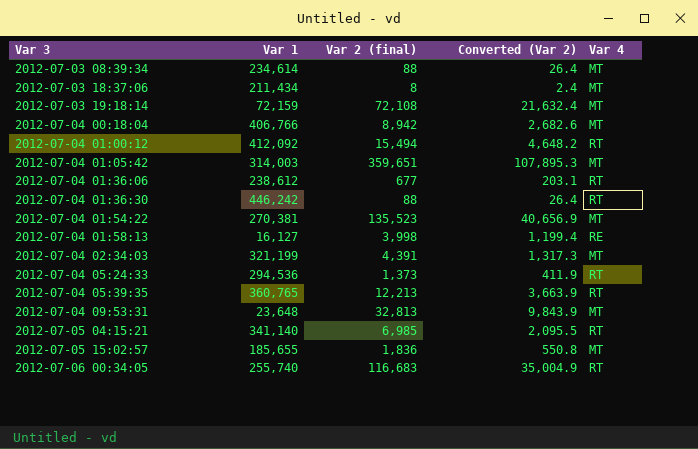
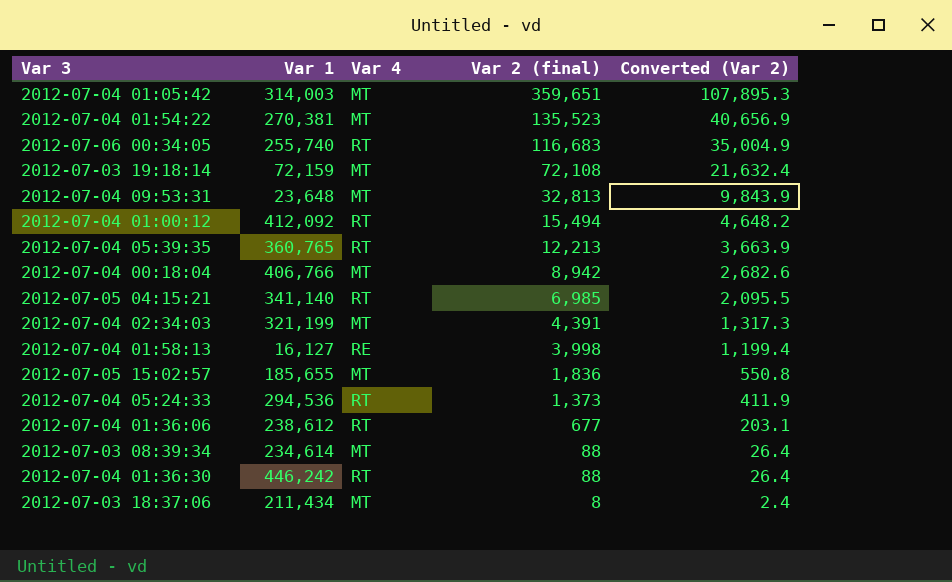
row order: Var 3 ascending -> Var 2 (final) descending
column Var 4 | position: 5 -> 3

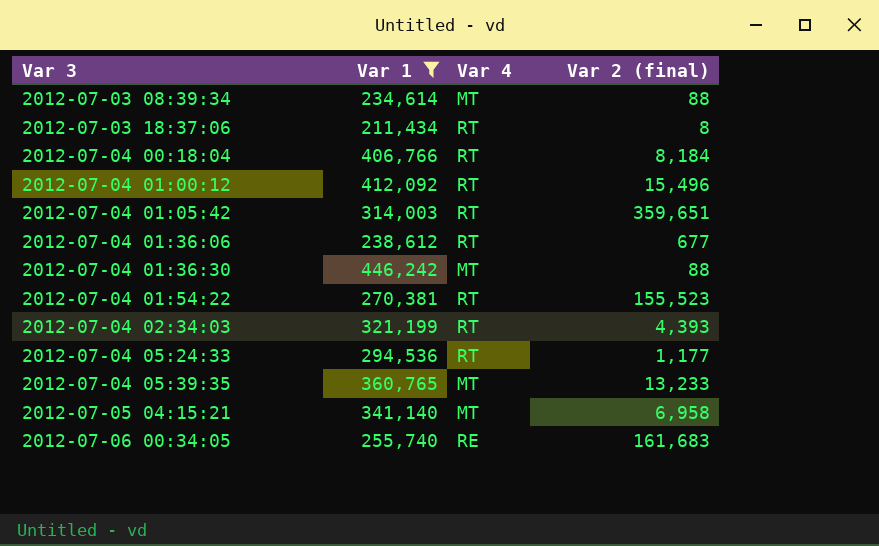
filter: none -> Var 1 >= 211,434
row order: Var 2 (final) descending -> Var 3 ascending
column Converted (Var 2) | formula: [Var 2 (final)] * 0.3 -> none
2012-07-03 18:37:06 | Var 4: MT -> RT
2012-07-04 00:18:04 | Var 4: MT -> RT
2012-07-04 00:18:04 | Var 2 (final): 8,942 -> 8,184
2012-07-04 01:00:12 | Var 2 (final): 15,494 -> 15,496
2012-07-04 01:05:42 | Var 4: MT -> RT
2012-07-04 01:36:30 | Var 4: RT -> MT
2012-07-04 01:54:22 | Var 4: MT -> RT
2012-07-04 01:54:22 | Var 2 (final): 135,523 -> 155,523
2012-07-04 02:34:03 | Var 4: MT -> RT
2012-07-04 02:34:03 | Var 2 (final): 4,391 -> 4,393
2012-07-04 05:24:33 | Var 2 (final): 1,373 -> 1,177
2012-07-04 05:39:35 | Var 4: RT -> MT
2012-07-04 05:39:35 | Var 2 (final): 12,213 -> 13,233
2012-07-05 04:15:21 | Var 4: RT -> MT
2012-07-05 04:15:21 | Var 2 (final): 6,985 -> 6,958
2012-07-06 00:34:05 | Var 4: RT -> RE
2012-07-06 00:34:05 | Var 2 (final): 116,683 -> 161,683

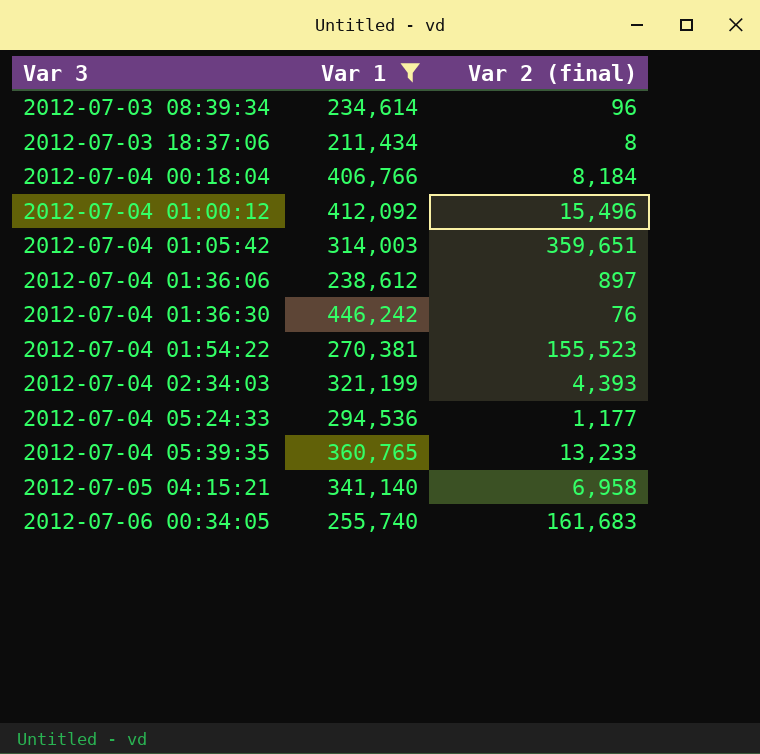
column Var 4 | position: 3 -> none
2012-07-03 08:39:34 | Var 2 (final): 88 -> 96
2012-07-04 01:36:06 | Var 2 (final): 677 -> 897
2012-07-04 01:36:30 | Var 2 (final): 88 -> 76

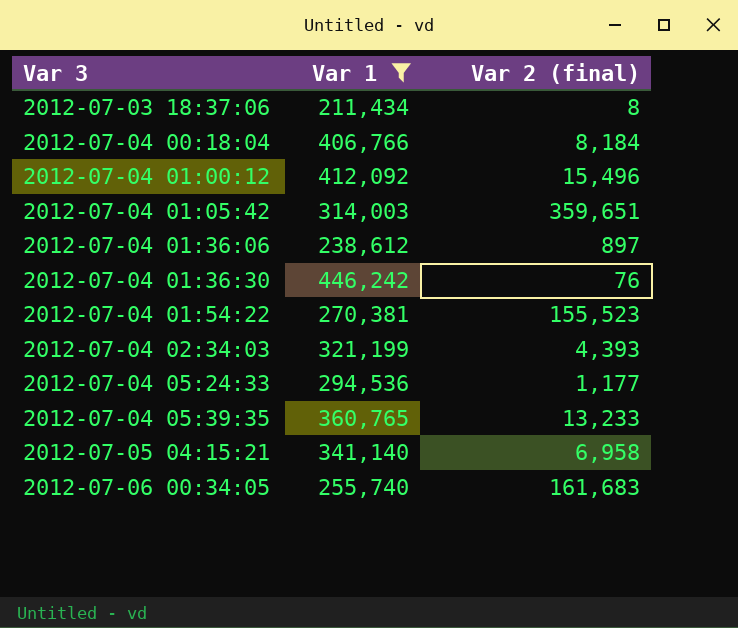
row 2012-07-03 08:39:34: 234,614 | 96 -> none

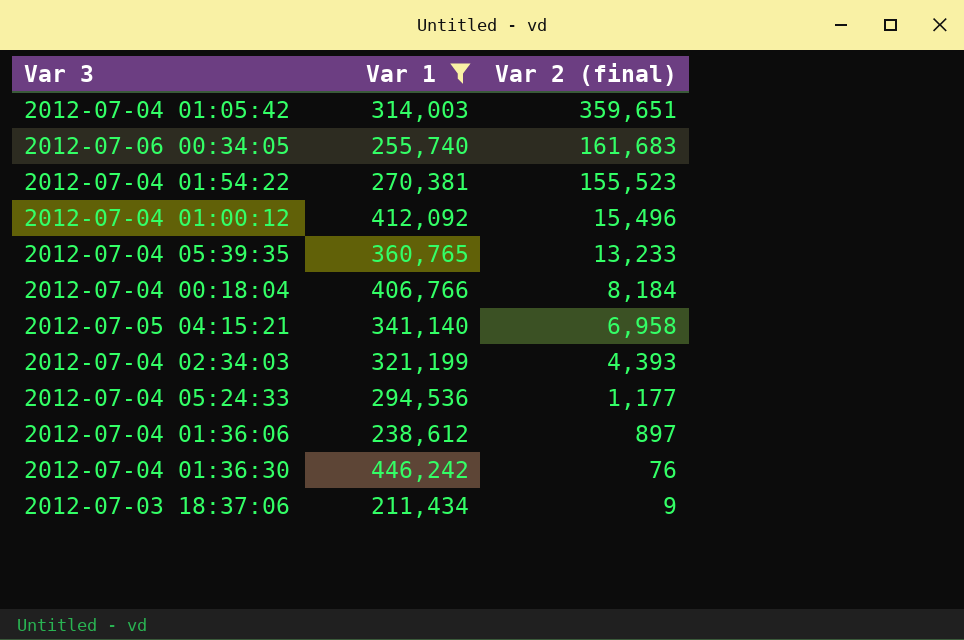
row order: Var 3 ascending -> Var 2 (final) descending
2012-07-03 18:37:06 | Var 2 (final): 8 -> 9

